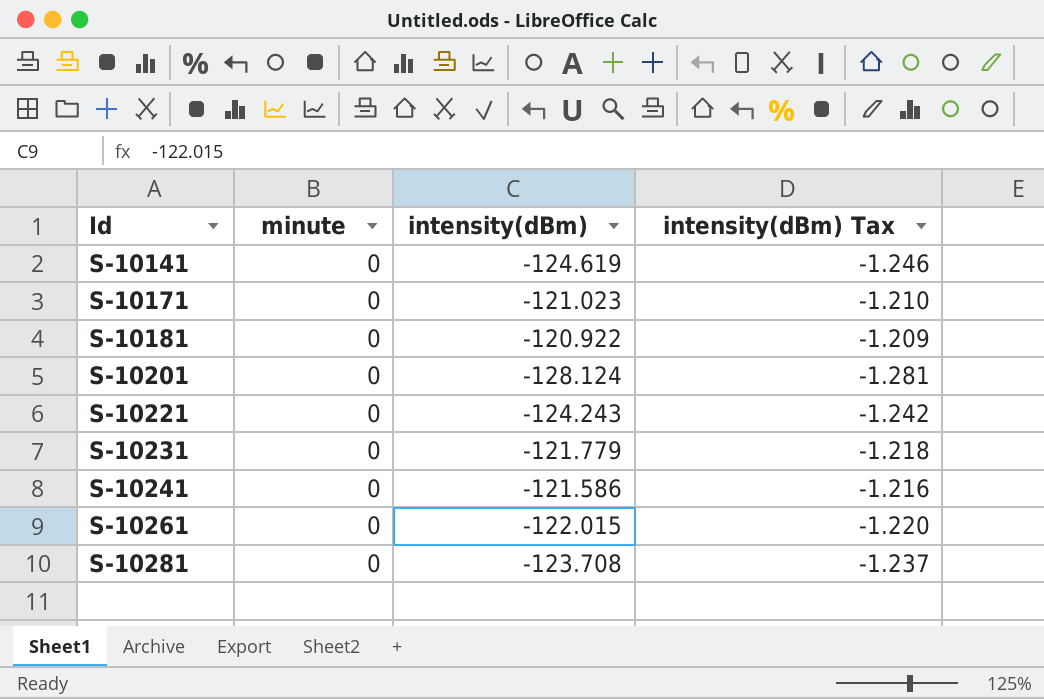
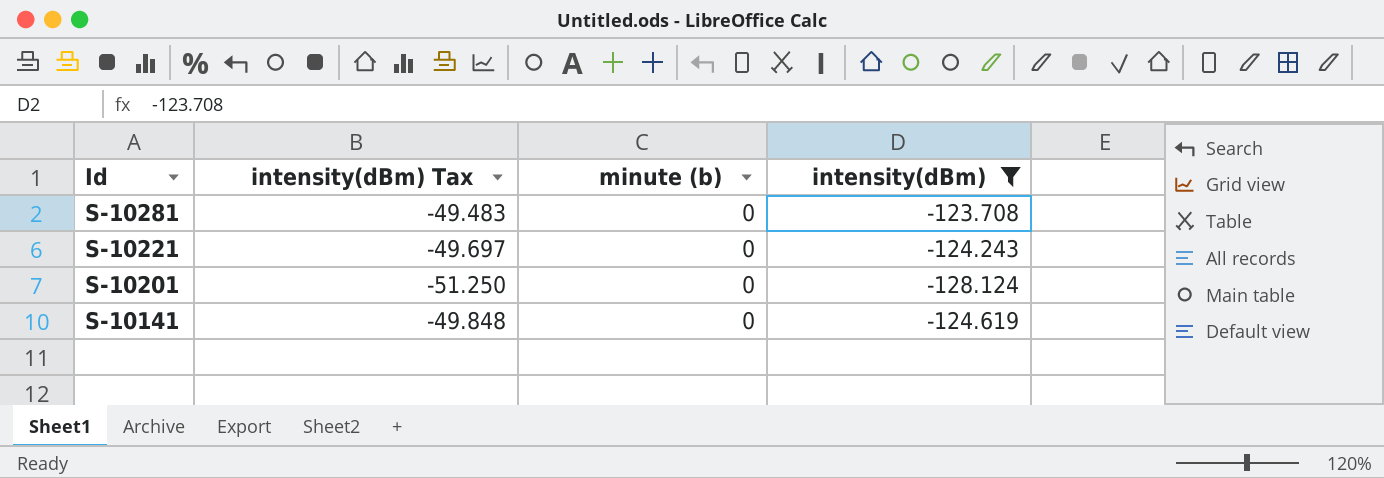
filter: none -> intensity(dBm) <= -123.708
row order: Id ascending -> Id descending
column intensity(dBm) Tax | formula: [intensity(dBm)] * 0.01 -> [intensity(dBm)] * 0.4
column intensity(dBm) Tax | position: 4 -> 2
column name: minute -> minute (b)

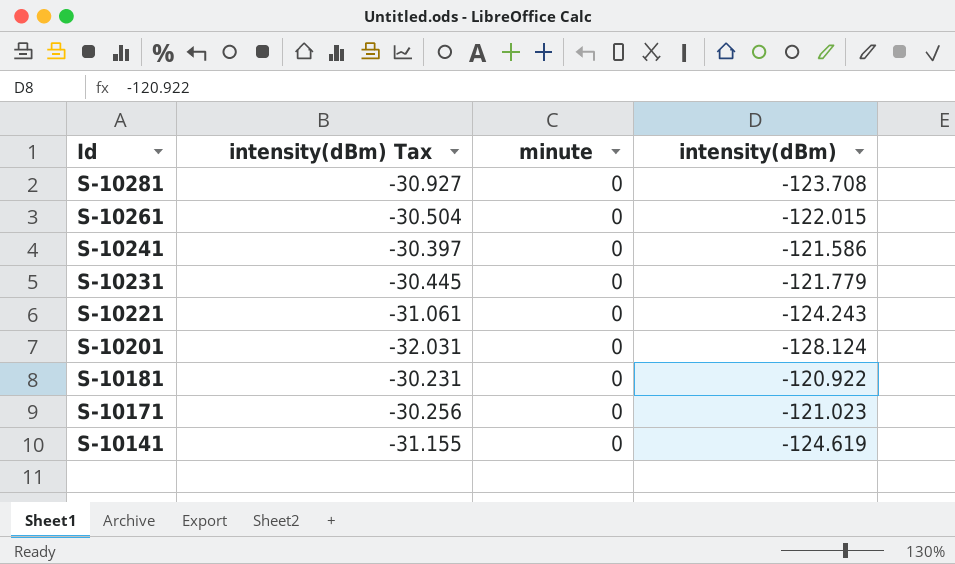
filter: intensity(dBm) <= -123.708 -> none
column intensity(dBm) Tax | formula: [intensity(dBm)] * 0.4 -> [intensity(dBm)] * 0.25
column name: minute (b) -> minute

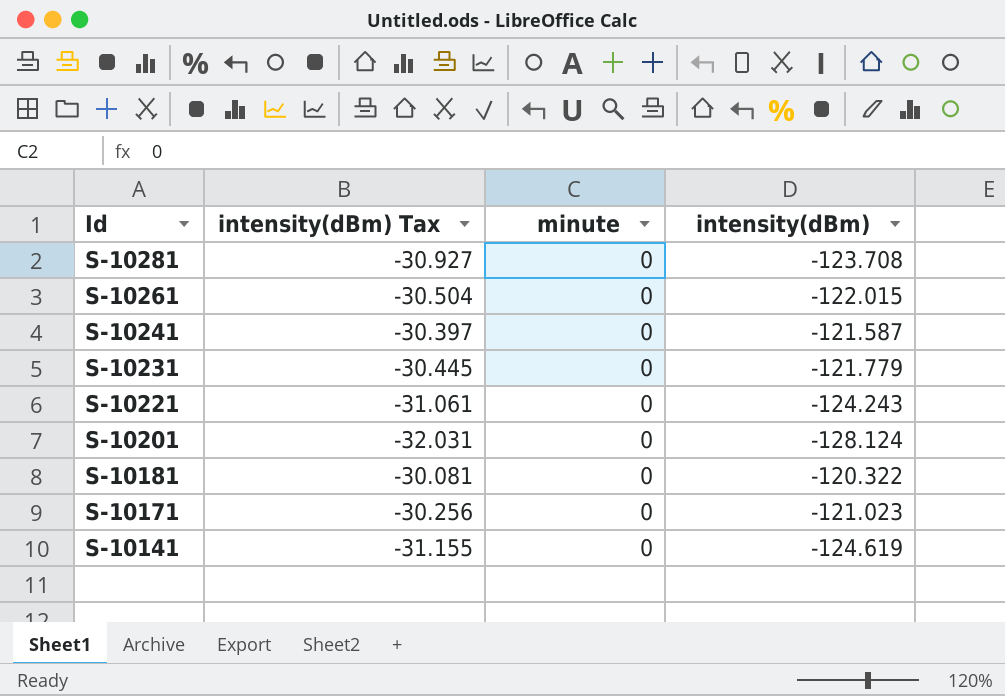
S-10241 | intensity(dBm): -121.586 -> -121.587
S-10181 | intensity(dBm) Tax: -30.231 -> -30.081
S-10181 | intensity(dBm): -120.922 -> -120.322

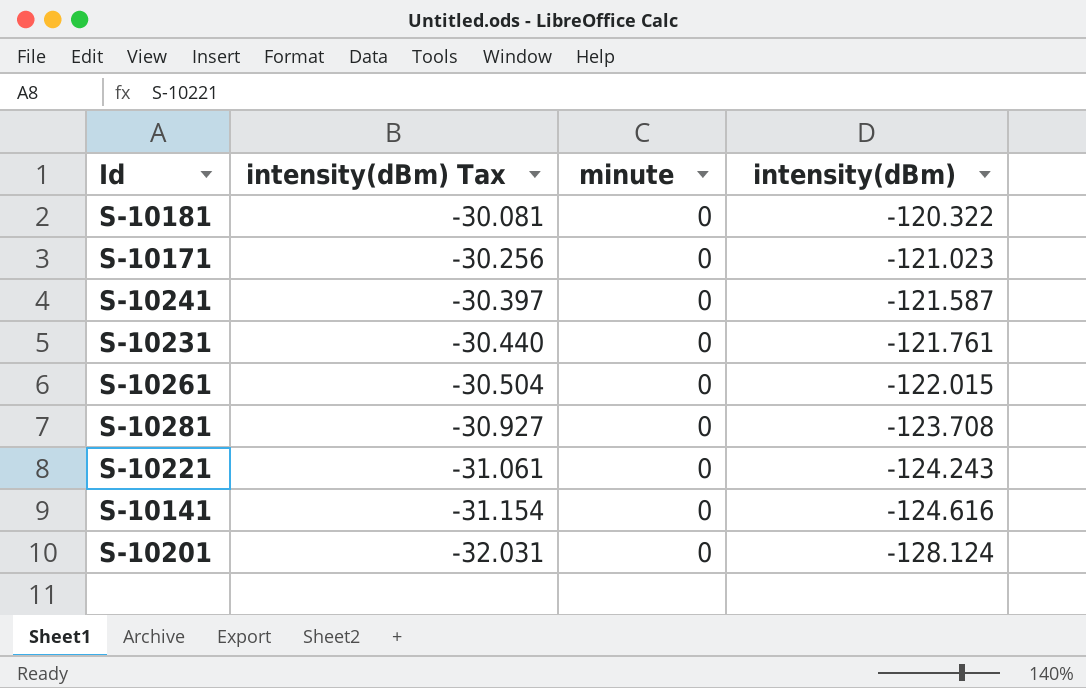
row order: Id descending -> intensity(dBm) Tax descending
S-10231 | intensity(dBm) Tax: -30.445 -> -30.440
S-10231 | intensity(dBm): -121.779 -> -121.761
S-10141 | intensity(dBm) Tax: -31.155 -> -31.154
S-10141 | intensity(dBm): -124.619 -> -124.616

